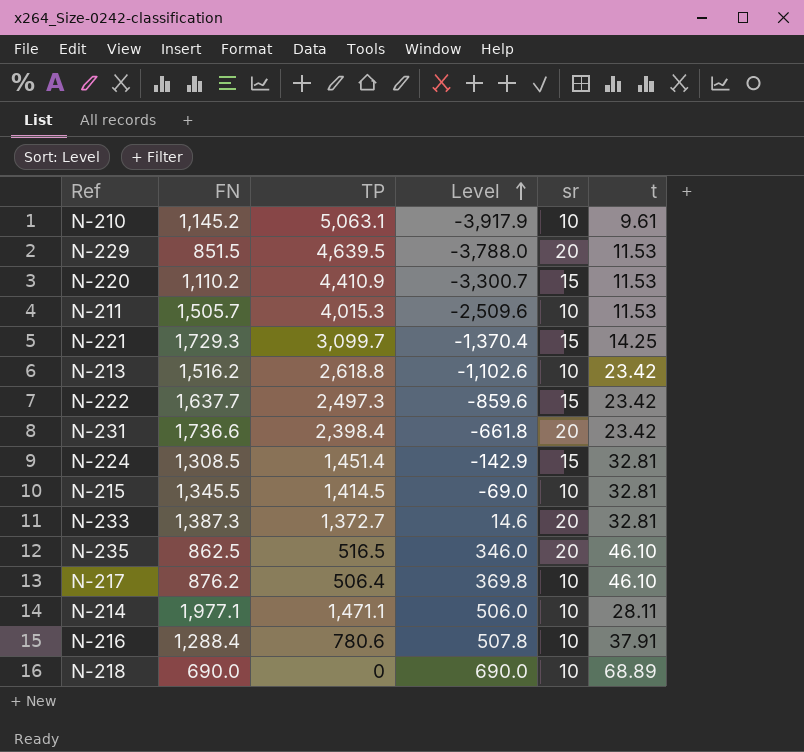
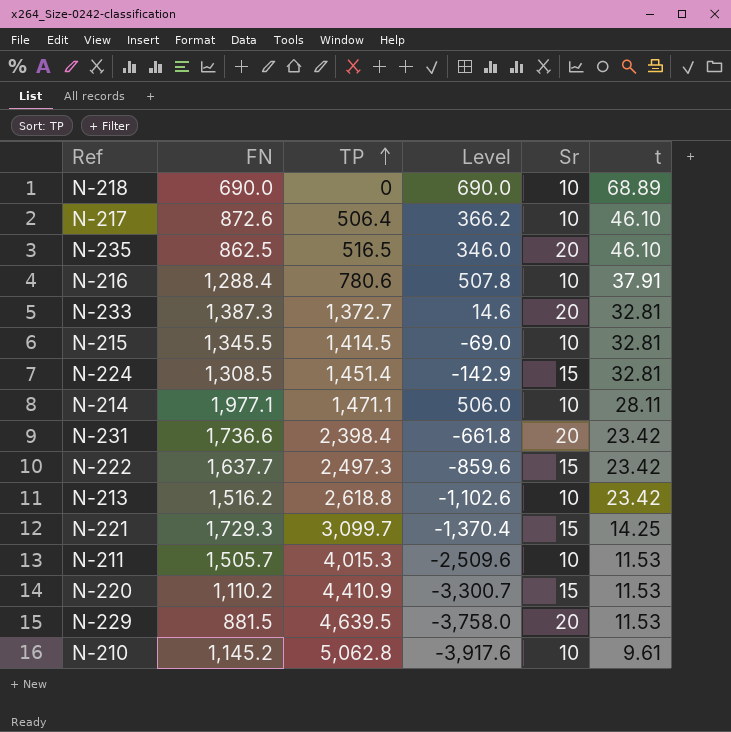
row order: Level ascending -> TP ascending
column name: sr -> Sr
N-217 | FN: 876.2 -> 872.6
N-217 | Level: 369.8 -> 366.2
N-229 | FN: 851.5 -> 881.5
N-229 | Level: -3,788.0 -> -3,758.0
N-210 | TP: 5,063.1 -> 5,062.8
N-210 | Level: -3,917.9 -> -3,917.6

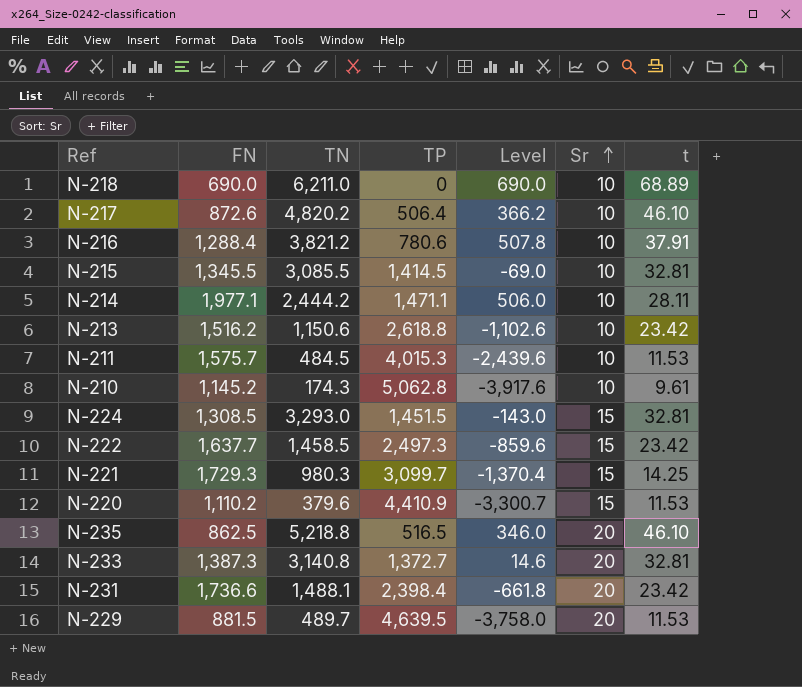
row order: TP ascending -> Sr ascending
column TN | position: none -> 3
N-211 | FN: 1,505.7 -> 1,575.7
N-211 | Level: -2,509.6 -> -2,439.6
N-224 | TP: 1,451.4 -> 1,451.5
N-224 | Level: -142.9 -> -143.0

